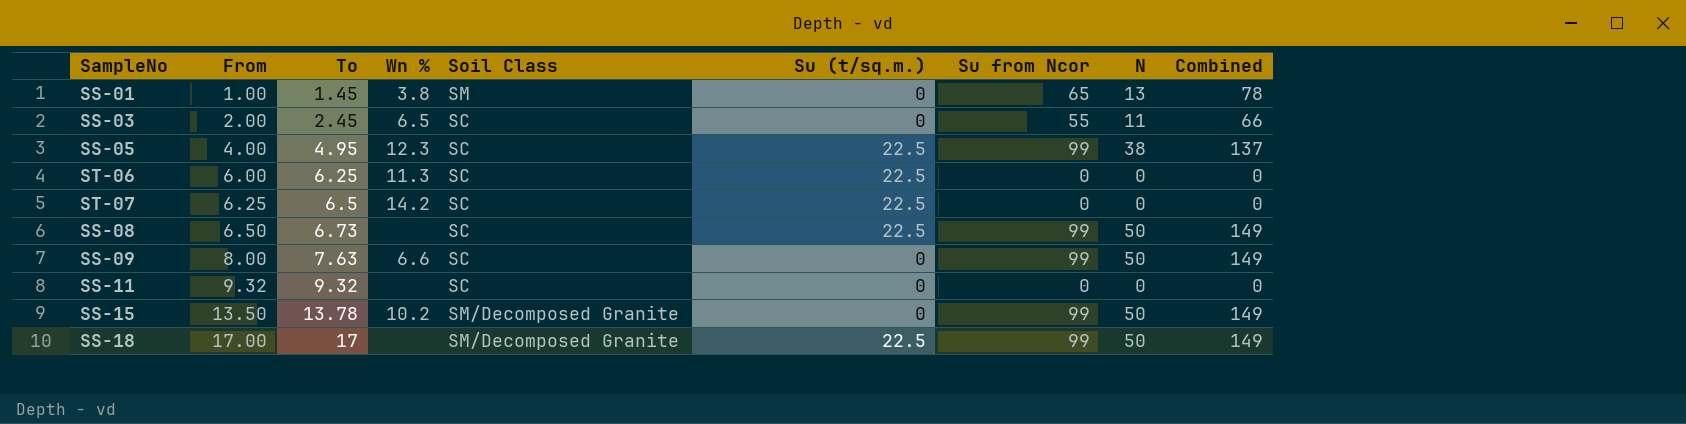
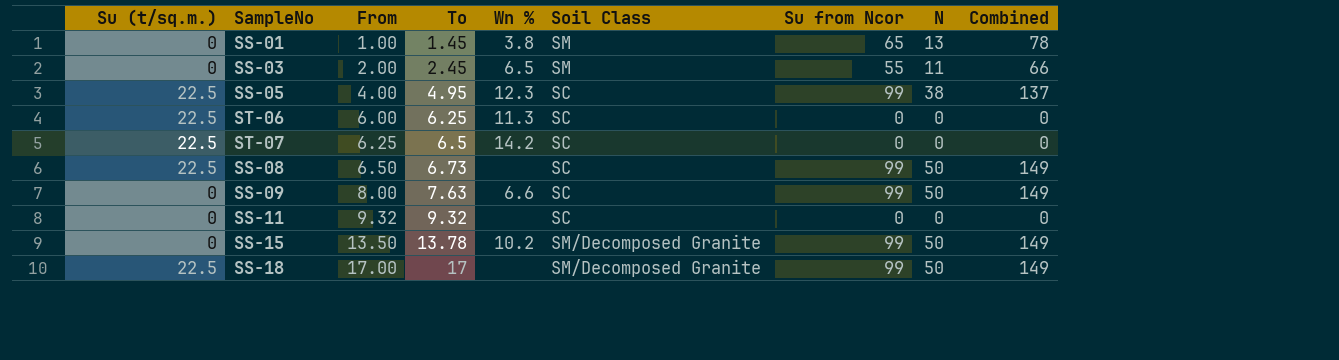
column Su (t/sq.m.) | position: 6 -> 1
SS-03 | Soil Class: SC -> SM

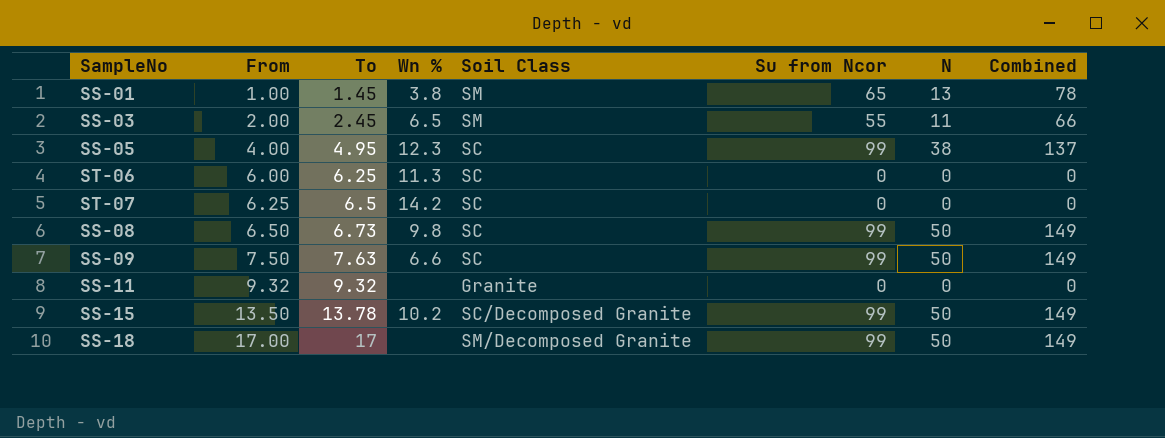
column Su (t/sq.m.) | position: 1 -> none
SS-08 | Wn %: none -> 9.8
SS-09 | From: 8.00 -> 7.50
SS-11 | Soil Class: SC -> Granite
SS-15 | Soil Class: SM/Decomposed Granite -> SC/Decomposed Granite

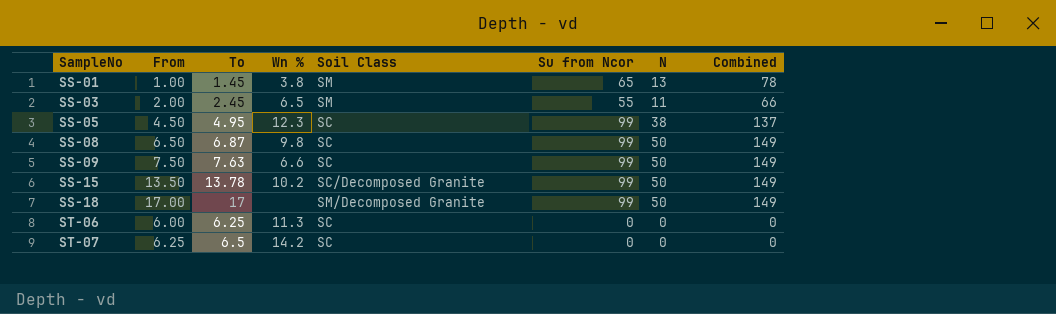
row order: From ascending -> SampleNo ascending
row SS-11: 9.32 | 9.32 | none | Granite | 0 | 0 | 0 -> none
SS-05 | From: 4.00 -> 4.50
SS-08 | To: 6.73 -> 6.87

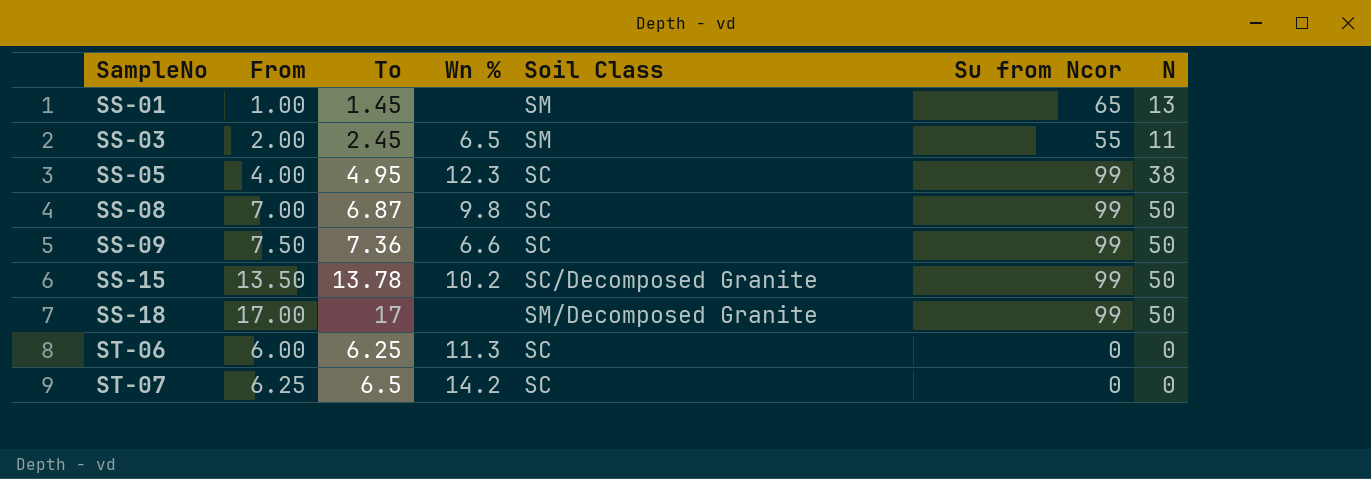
column Combined | formula: [Su from Ncor] + [N] -> none
SS-01 | Wn %: 3.8 -> none
SS-05 | From: 4.50 -> 4.00
SS-08 | From: 6.50 -> 7.00
SS-09 | To: 7.63 -> 7.36

